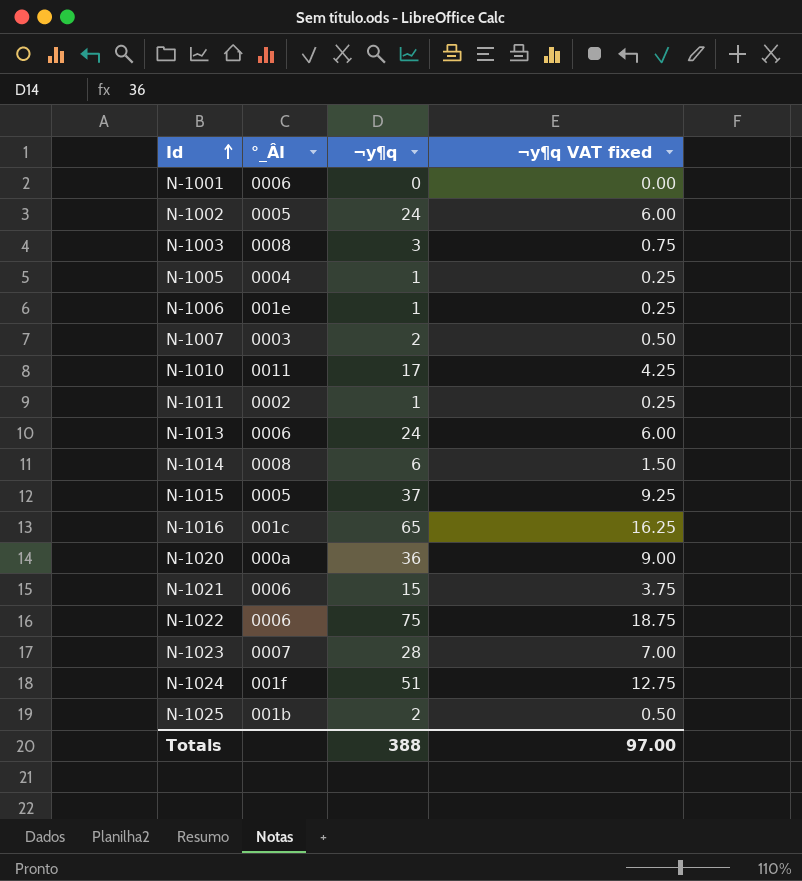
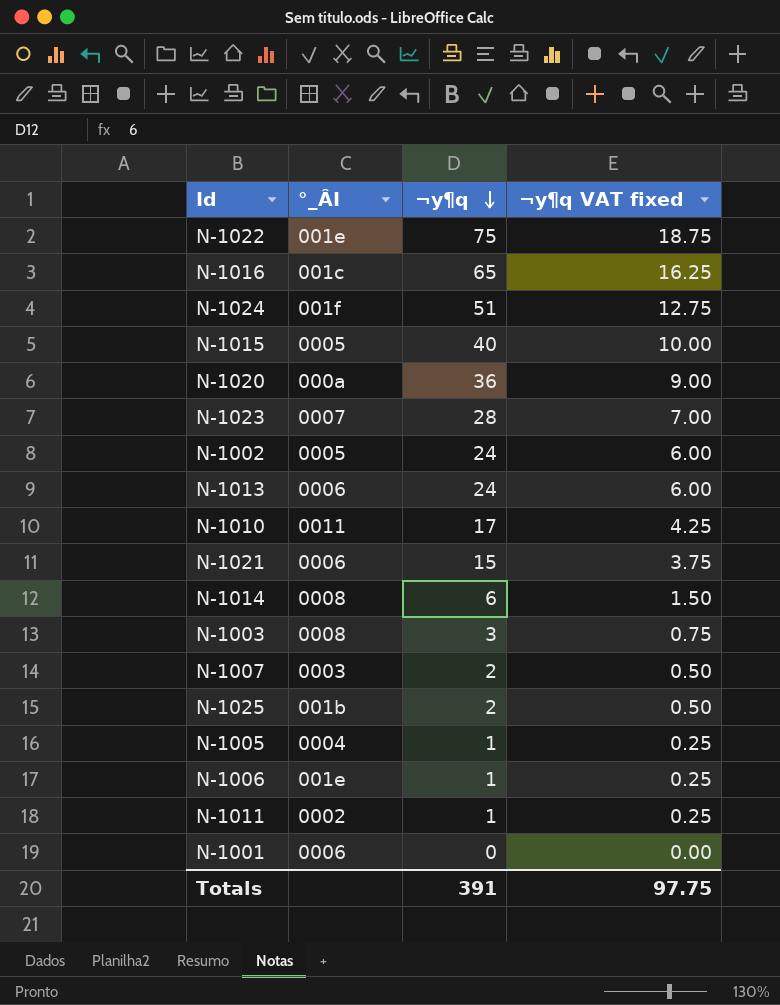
row order: Id ascending -> ¬y¶q descending
N-1022 | °_ÂI: 0006 -> 001e
N-1015 | ¬y¶q: 37 -> 40
N-1015 | ¬y¶q VAT fixed: 9.25 -> 10.00
Totals | ¬y¶q: 388 -> 391
Totals | ¬y¶q VAT fixed: 97.00 -> 97.75

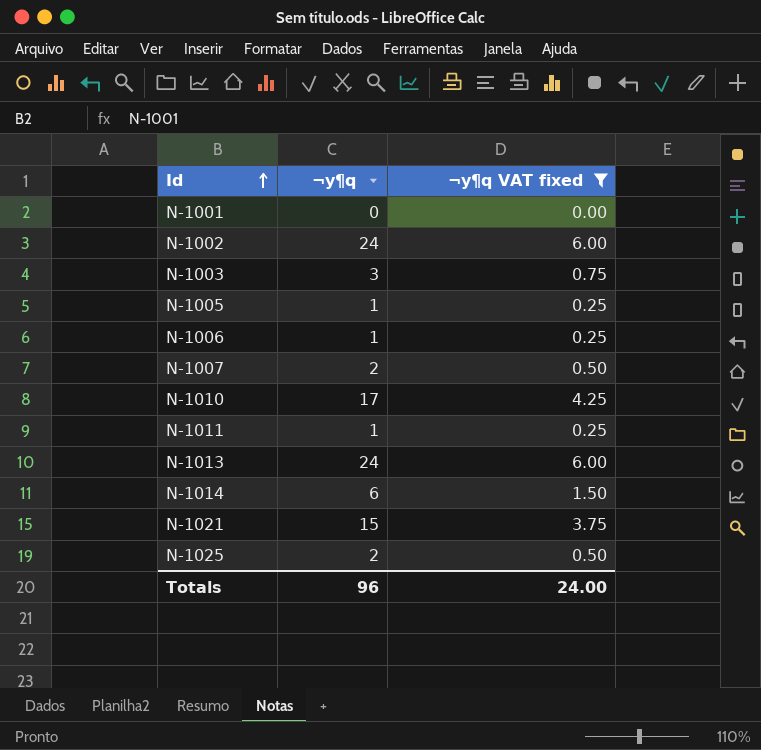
filter: none -> ¬y¶q VAT fixed <= 6.00
row order: ¬y¶q descending -> Id ascending
column °_ÂI | position: 2 -> none
Totals | ¬y¶q: 391 -> 96
Totals | ¬y¶q VAT fixed: 97.75 -> 24.00

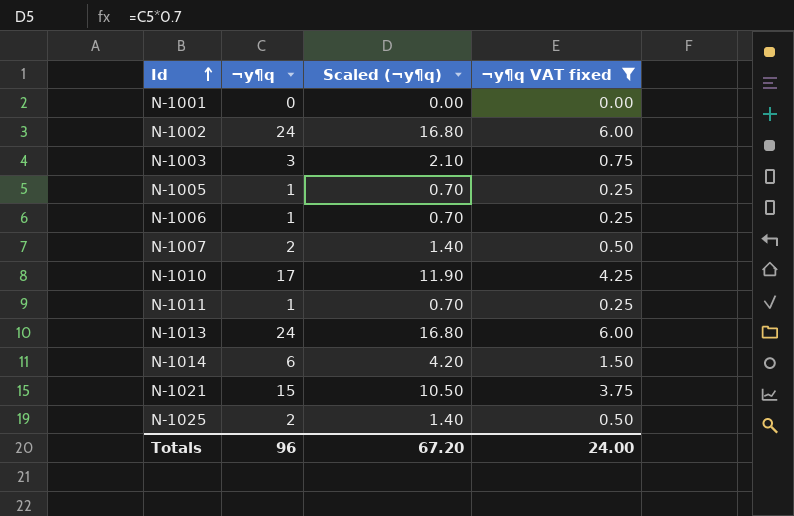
column Scaled (¬y¶q) | formula: none -> [¬y¶q] * 0.7

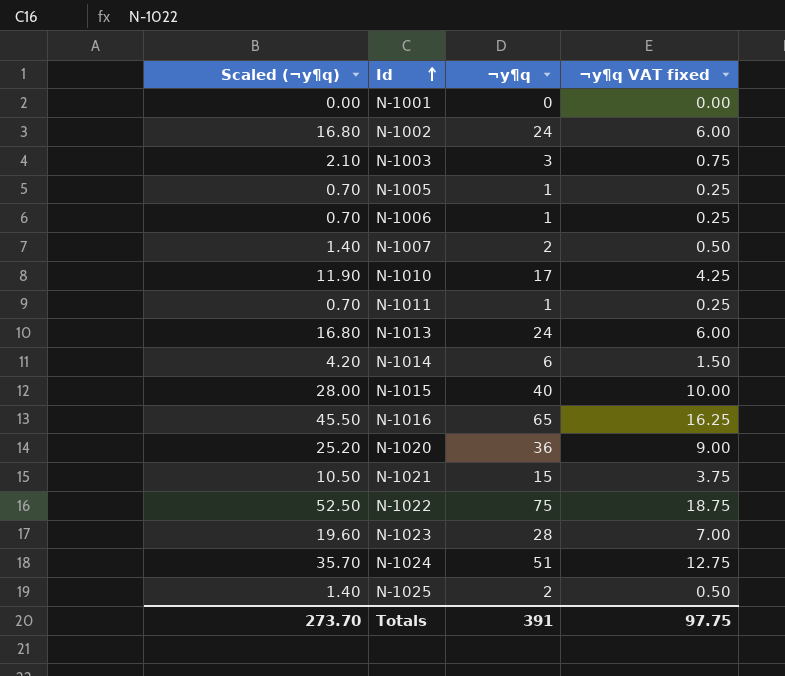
filter: ¬y¶q VAT fixed <= 6.00 -> none
column Scaled (¬y¶q) | position: 3 -> 1
Totals | Scaled (¬y¶q): 67.20 -> 273.70
Totals | ¬y¶q: 96 -> 391
Totals | ¬y¶q VAT fixed: 24.00 -> 97.75

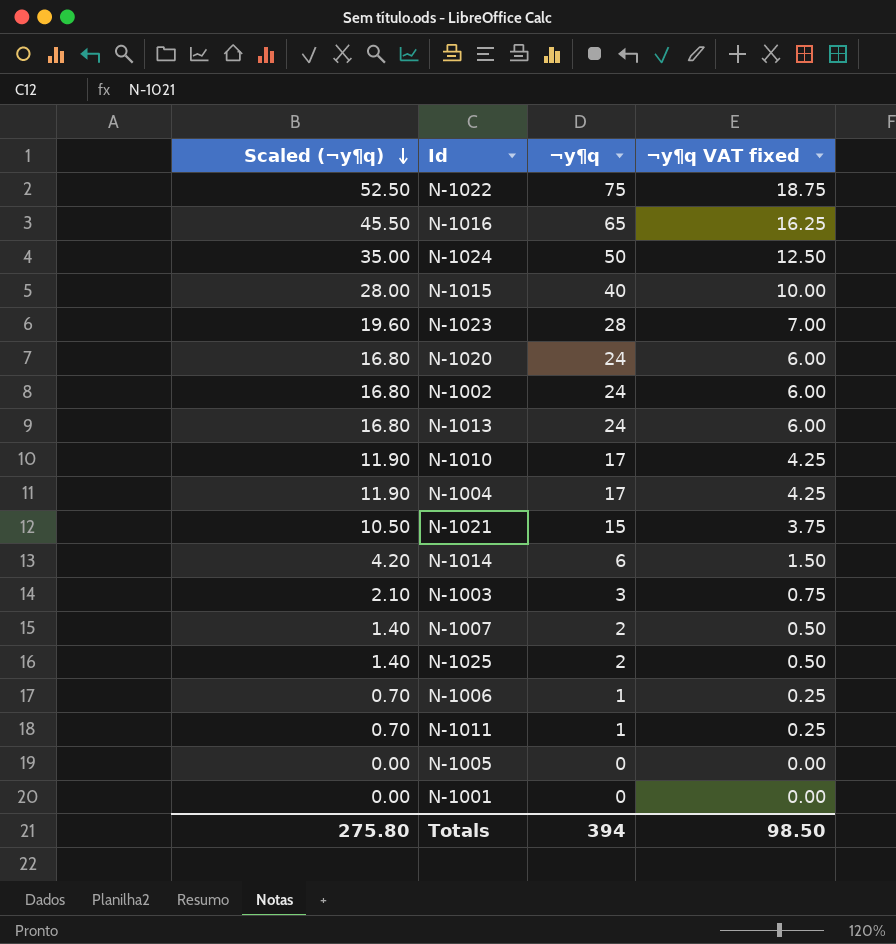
row order: Id ascending -> Scaled (¬y¶q) descending
N-1024 | Scaled (¬y¶q): 35.70 -> 35.00
N-1024 | ¬y¶q: 51 -> 50
N-1024 | ¬y¶q VAT fixed: 12.75 -> 12.50
N-1020 | Scaled (¬y¶q): 25.20 -> 16.80
N-1020 | ¬y¶q: 36 -> 24
N-1020 | ¬y¶q VAT fixed: 9.00 -> 6.00
row N-1004: none -> 11.90 | 17 | 4.25
N-1005 | Scaled (¬y¶q): 0.70 -> 0.00
N-1005 | ¬y¶q: 1 -> 0
N-1005 | ¬y¶q VAT fixed: 0.25 -> 0.00
Totals | Scaled (¬y¶q): 273.70 -> 275.80
Totals | ¬y¶q: 391 -> 394
Totals | ¬y¶q VAT fixed: 97.75 -> 98.50

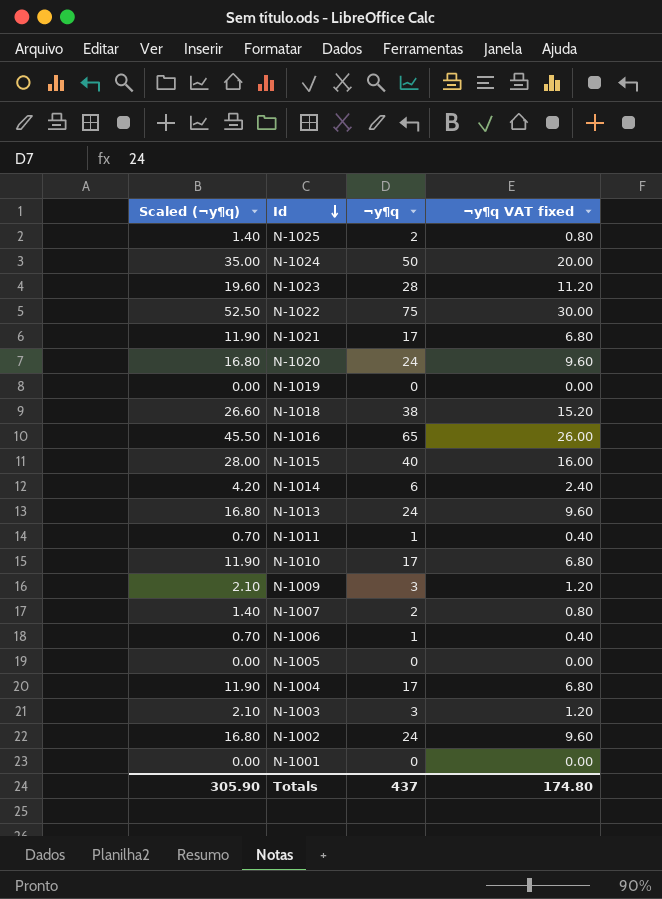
row order: Scaled (¬y¶q) descending -> Id descending
column ¬y¶q VAT fixed | formula: [¬y¶q] * 0.25 -> [¬y¶q] * 0.4
N-1021 | Scaled (¬y¶q): 10.50 -> 11.90
N-1021 | ¬y¶q: 15 -> 17
row N-1019: none -> 0.00 | 0 | 0.00
row N-1018: none -> 26.60 | 38 | 15.20
row N-1009: none -> 2.10 | 3 | 1.20
Totals | Scaled (¬y¶q): 275.80 -> 305.90
Totals | ¬y¶q: 394 -> 437
Totals | ¬y¶q VAT fixed: 98.50 -> 174.80

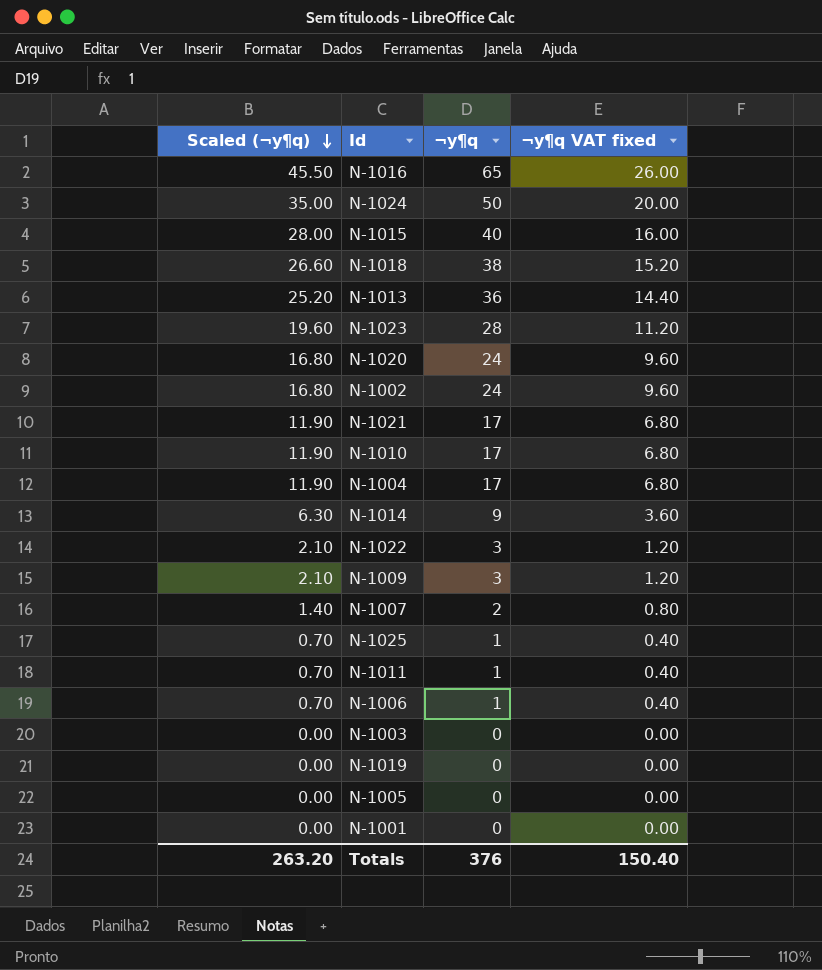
row order: Id descending -> Scaled (¬y¶q) descending
N-1013 | Scaled (¬y¶q): 16.80 -> 25.20
N-1013 | ¬y¶q: 24 -> 36
N-1013 | ¬y¶q VAT fixed: 9.60 -> 14.40
N-1014 | Scaled (¬y¶q): 4.20 -> 6.30
N-1014 | ¬y¶q: 6 -> 9
N-1014 | ¬y¶q VAT fixed: 2.40 -> 3.60
N-1022 | Scaled (¬y¶q): 52.50 -> 2.10
N-1022 | ¬y¶q: 75 -> 3
N-1022 | ¬y¶q VAT fixed: 30.00 -> 1.20
N-1025 | Scaled (¬y¶q): 1.40 -> 0.70
N-1025 | ¬y¶q: 2 -> 1
N-1025 | ¬y¶q VAT fixed: 0.80 -> 0.40
N-1003 | Scaled (¬y¶q): 2.10 -> 0.00
N-1003 | ¬y¶q: 3 -> 0
N-1003 | ¬y¶q VAT fixed: 1.20 -> 0.00
Totals | Scaled (¬y¶q): 305.90 -> 263.20
Totals | ¬y¶q: 437 -> 376
Totals | ¬y¶q VAT fixed: 174.80 -> 150.40

